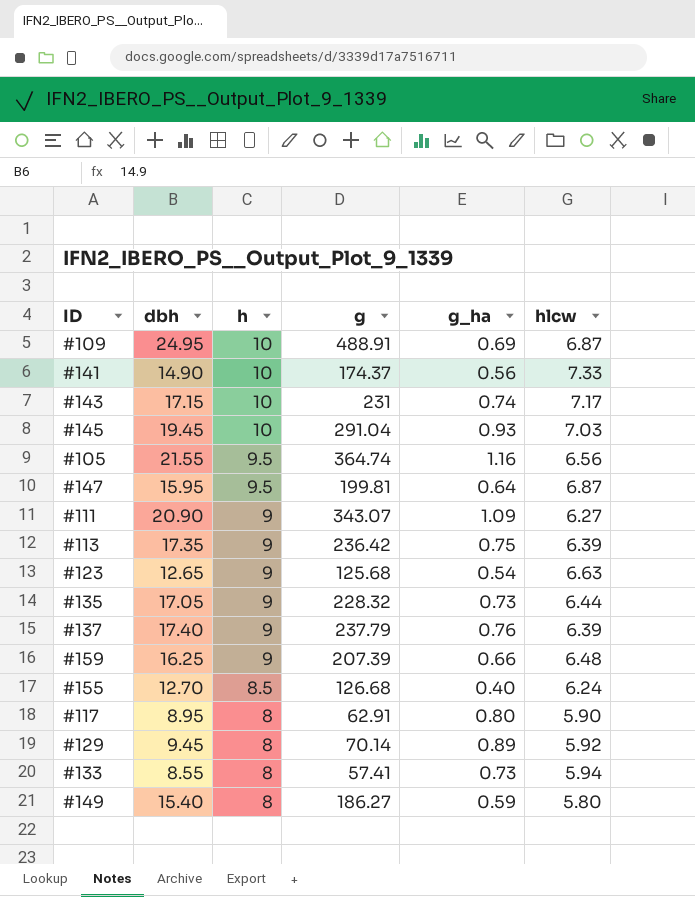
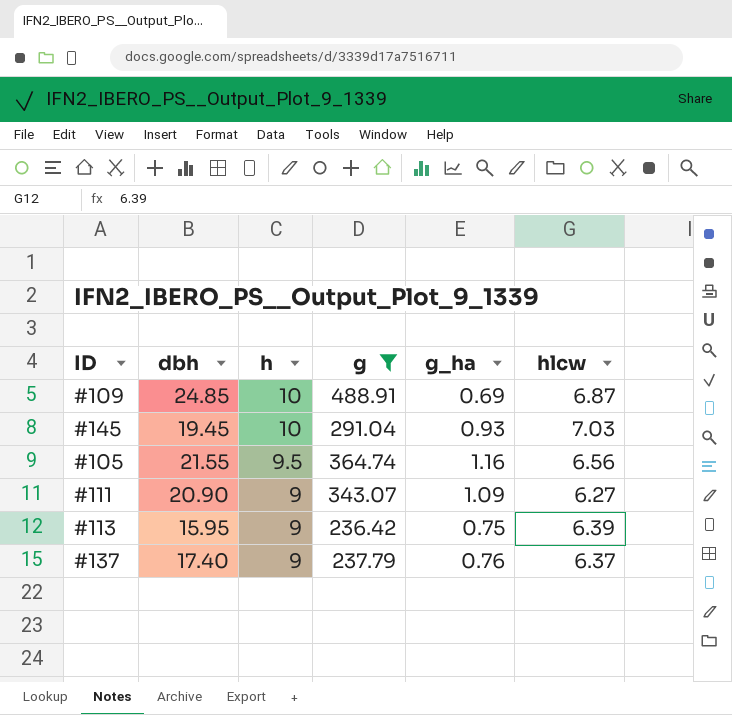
filter: none -> g >= 236.42
#109 | dbh: 24.95 -> 24.85
#113 | dbh: 17.35 -> 15.95
#137 | hlcw: 6.39 -> 6.37

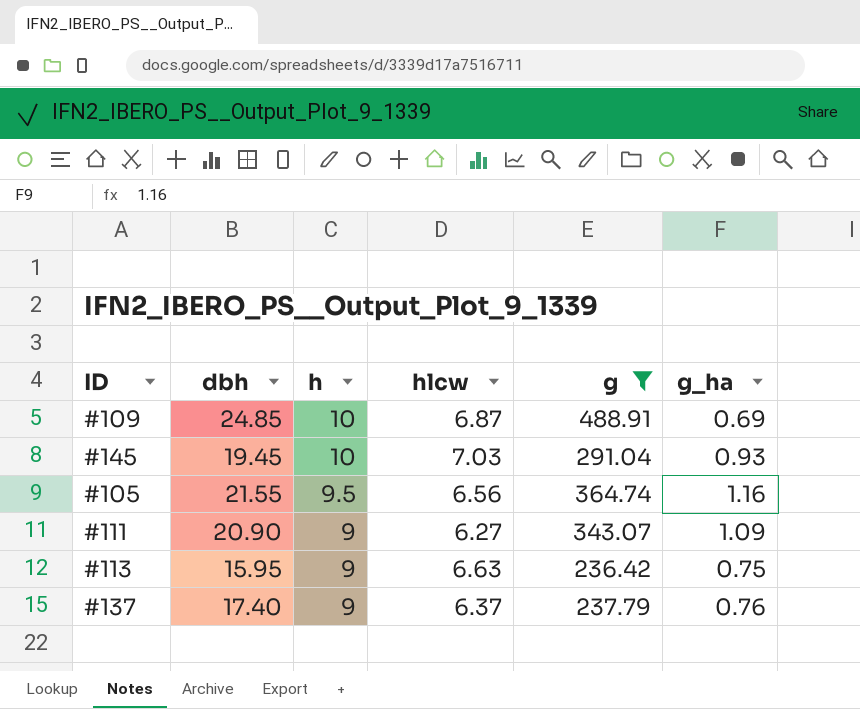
column hlcw | position: 6 -> 4
#113 | hlcw: 6.39 -> 6.63

